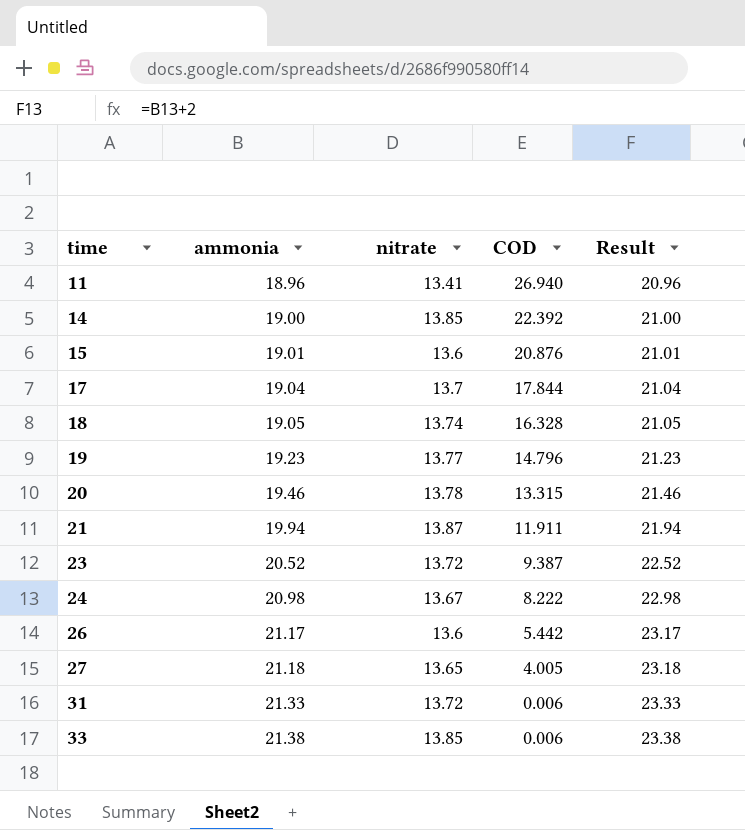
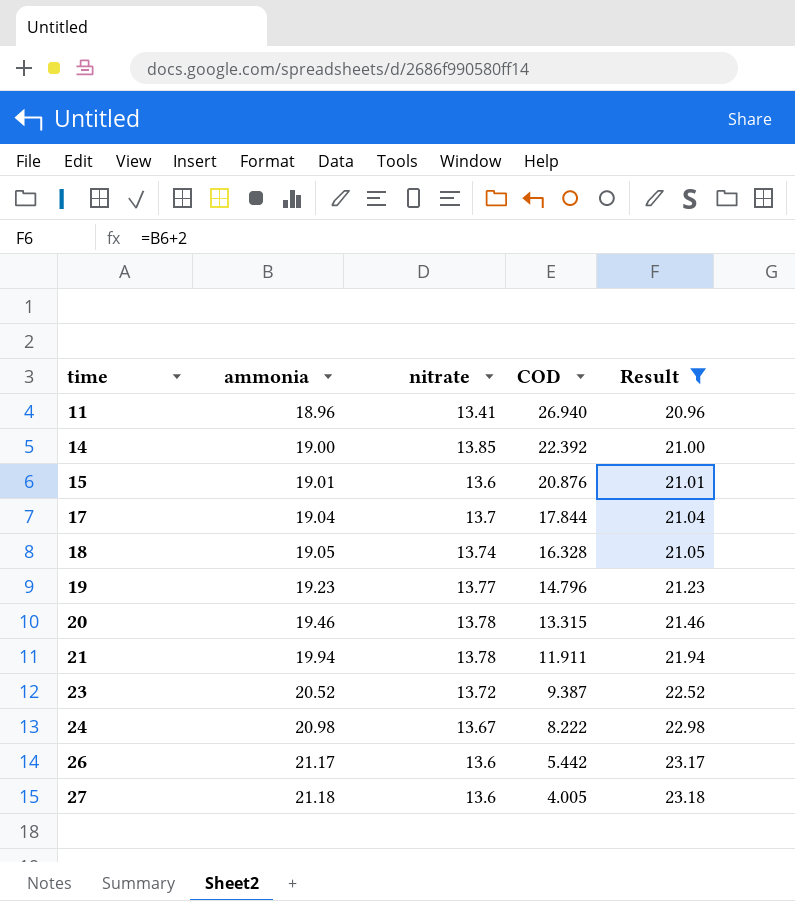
filter: none -> Result <= 23.18
21 | nitrate: 13.87 -> 13.78
27 | nitrate: 13.65 -> 13.6

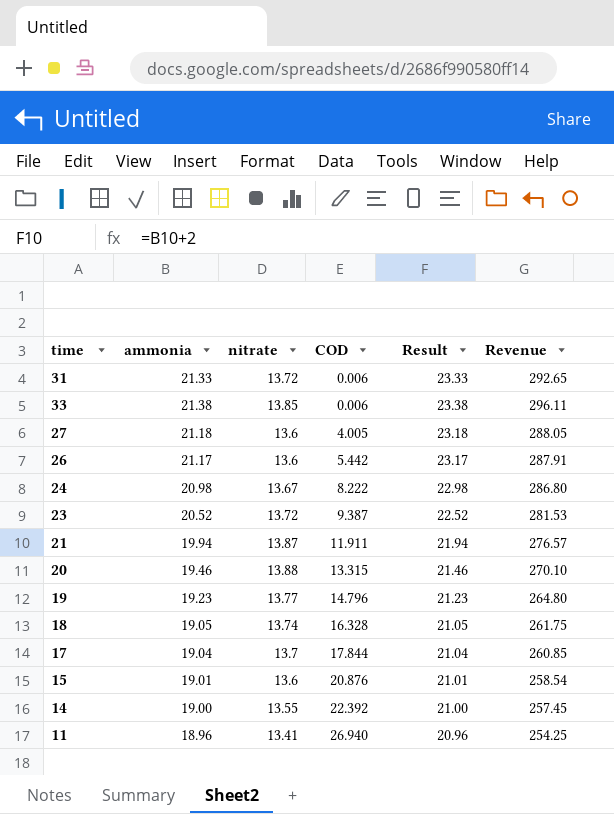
filter: Result <= 23.18 -> none
row order: time ascending -> COD ascending
column Revenue | formula: none -> [ammonia] * [nitrate]
21 | nitrate: 13.78 -> 13.87
20 | nitrate: 13.78 -> 13.88
14 | nitrate: 13.85 -> 13.55

